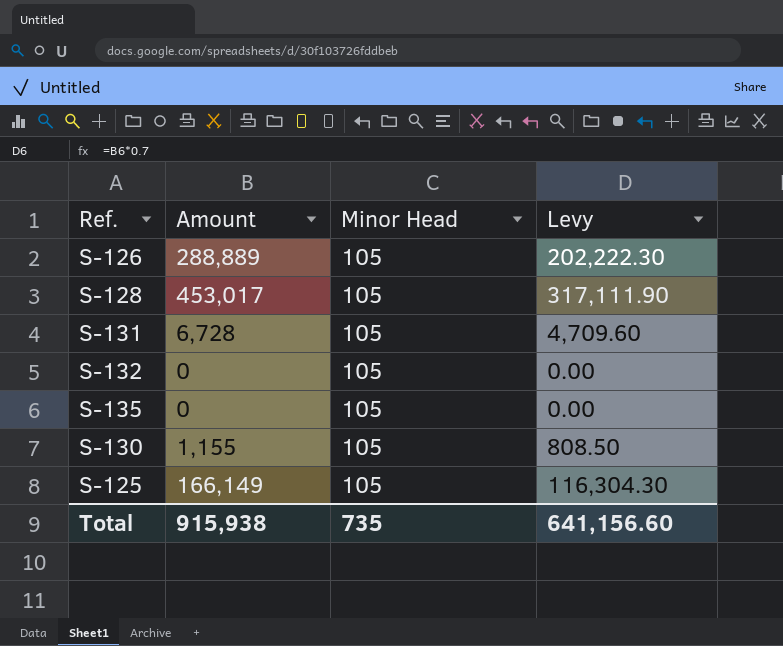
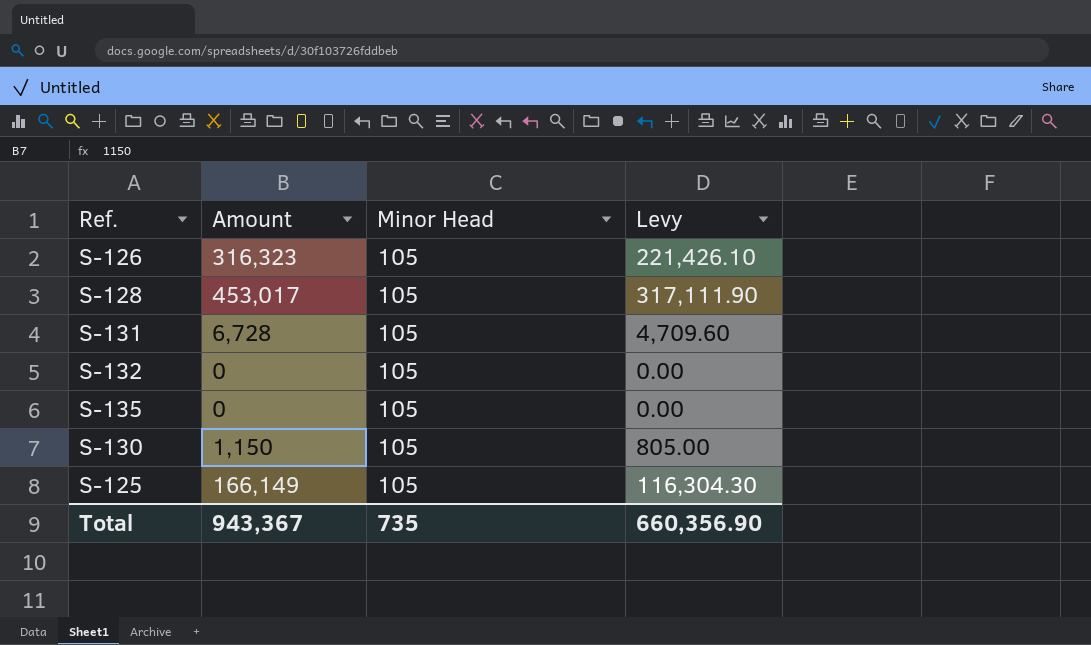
S-126 | Amount: 288,889 -> 316,323
S-126 | Levy: 202,222.30 -> 221,426.10
S-130 | Amount: 1,155 -> 1,150
S-130 | Levy: 808.50 -> 805.00
Total | Amount: 915,938 -> 943,367
Total | Levy: 641,156.60 -> 660,356.90

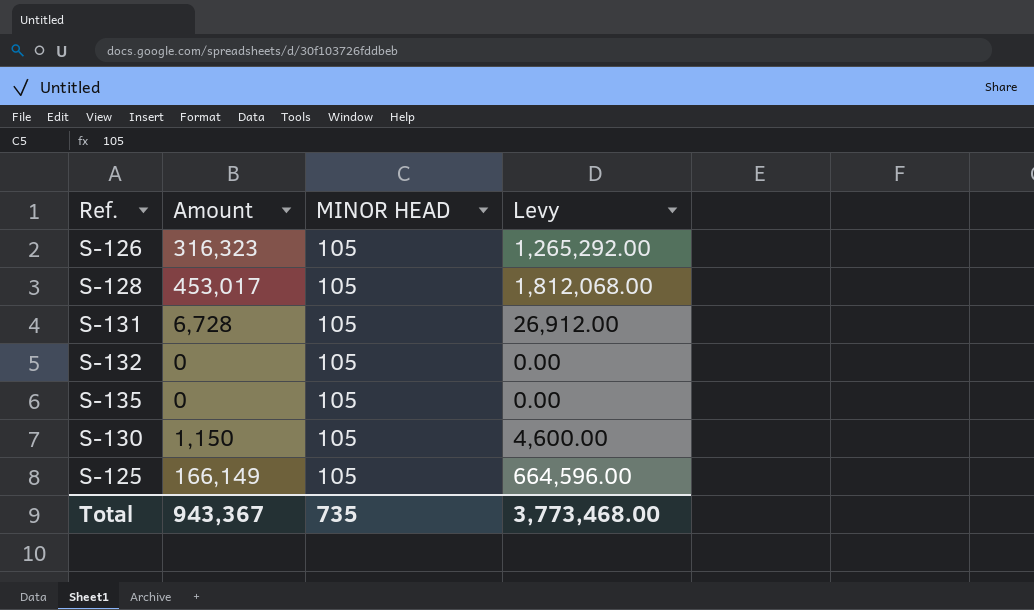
column name: Minor Head -> MINOR HEAD
column Levy | formula: [Amount] * 0.7 -> [Amount] * 4
Total | Levy: 660,356.90 -> 3,773,468.00

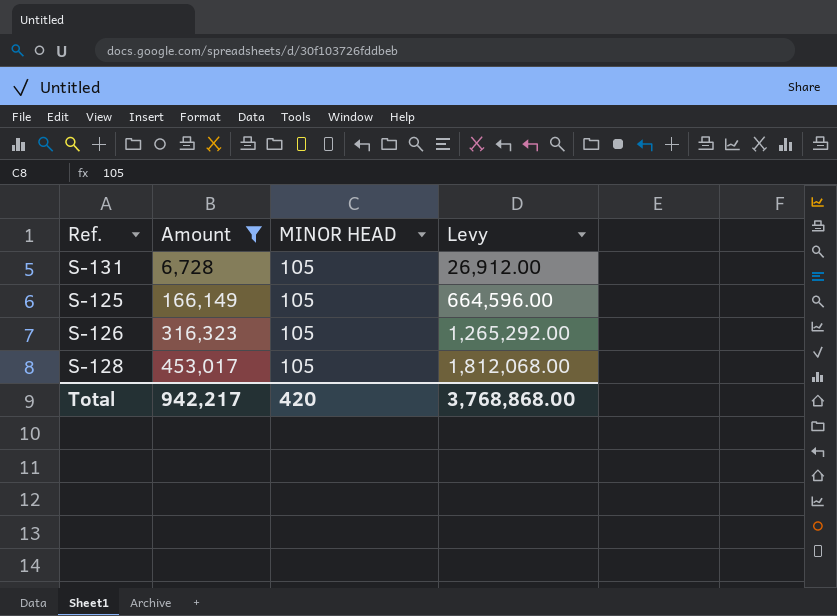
filter: none -> Amount >= 6,728
row order: none -> Amount ascending
Total | Amount: 943,367 -> 942,217
Total | MINOR HEAD: 735 -> 420
Total | Levy: 3,773,468.00 -> 3,768,868.00

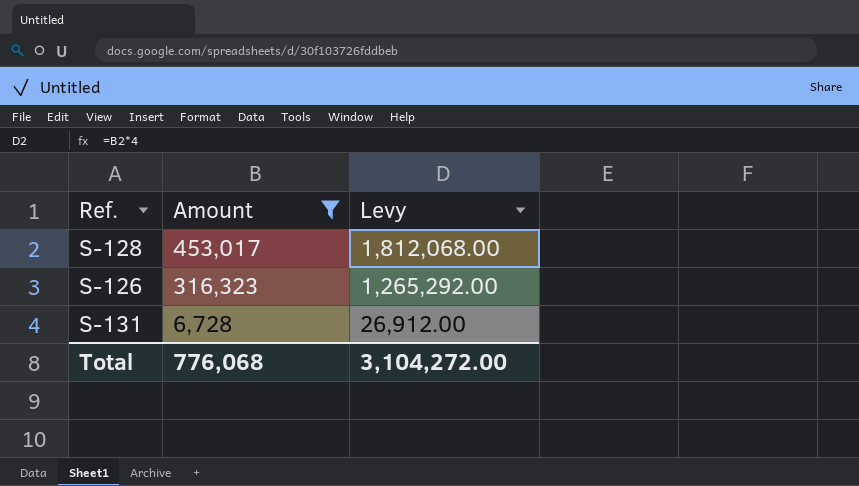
row order: Amount ascending -> Amount descending
column MINOR HEAD | position: 3 -> none
row S-125: 166,149 | 105 | 664,596.00 -> none
Total | Amount: 942,217 -> 776,068
Total | Levy: 3,768,868.00 -> 3,104,272.00

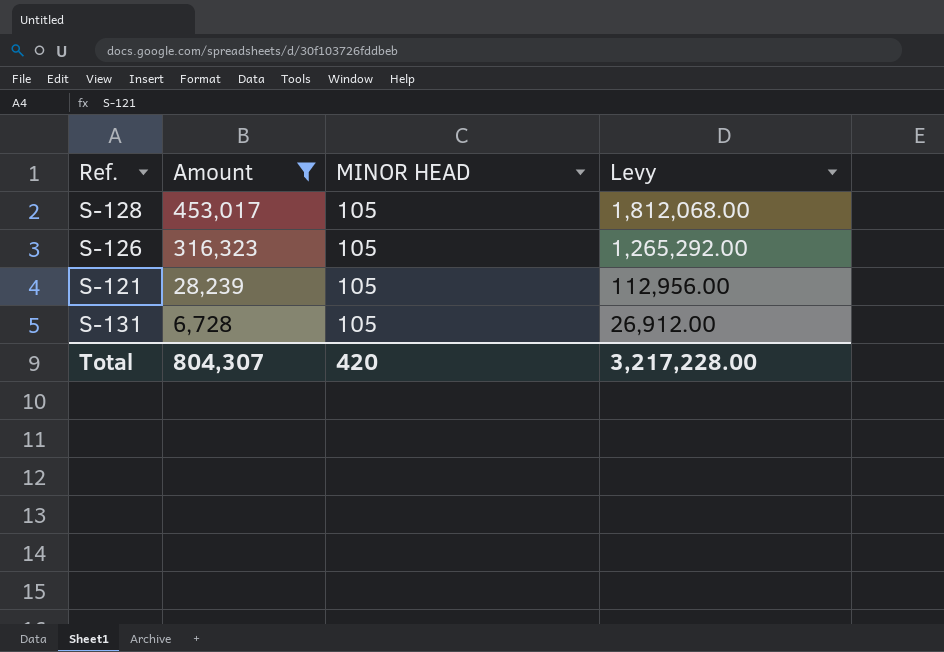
column MINOR HEAD | position: none -> 3
row S-121: none -> 28,239 | 105 | 112,956.00
Total | Amount: 776,068 -> 804,307
Total | Levy: 3,104,272.00 -> 3,217,228.00

